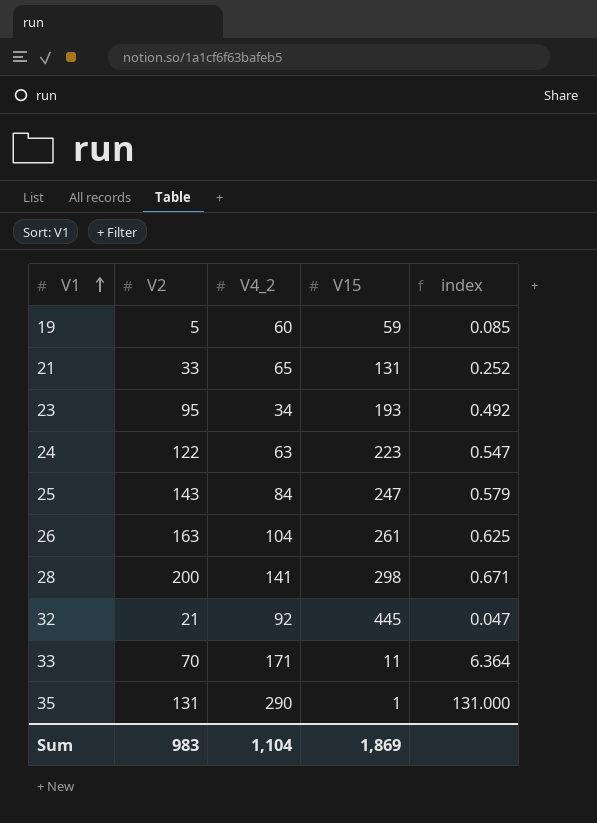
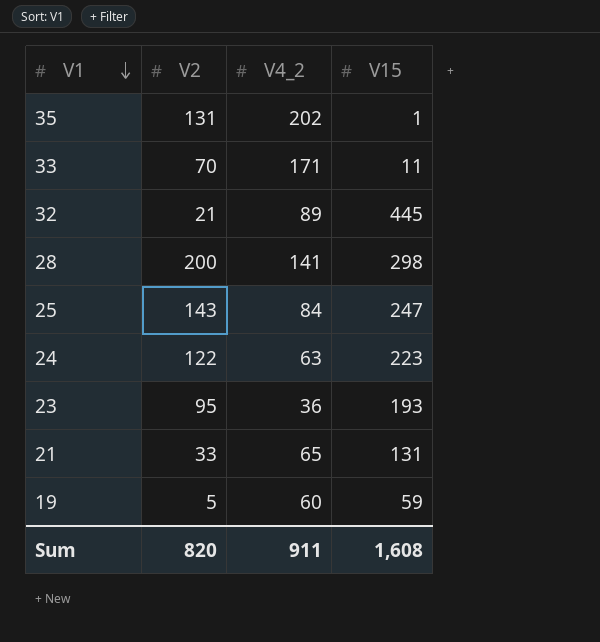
row order: V1 ascending -> V1 descending
column index | formula: [V2] / [V15] -> none
row 26: 163 | 104 | 261 | 0.625 -> none
35 | V4_2: 290 -> 202
32 | V4_2: 92 -> 89
23 | V4_2: 34 -> 36
Sum | V2: 983 -> 820
Sum | V4_2: 1,104 -> 911
Sum | V15: 1,869 -> 1,608

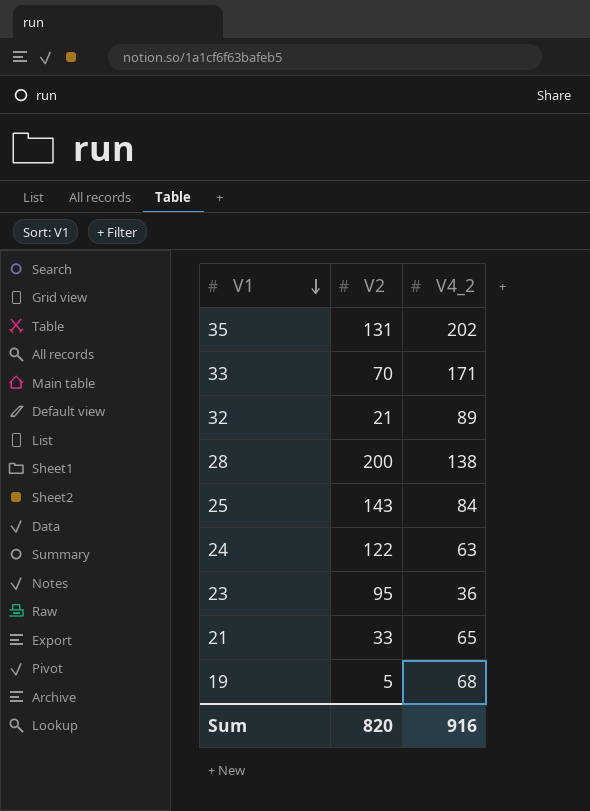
column V15 | position: 4 -> none
28 | V4_2: 141 -> 138
19 | V4_2: 60 -> 68
Sum | V4_2: 911 -> 916

